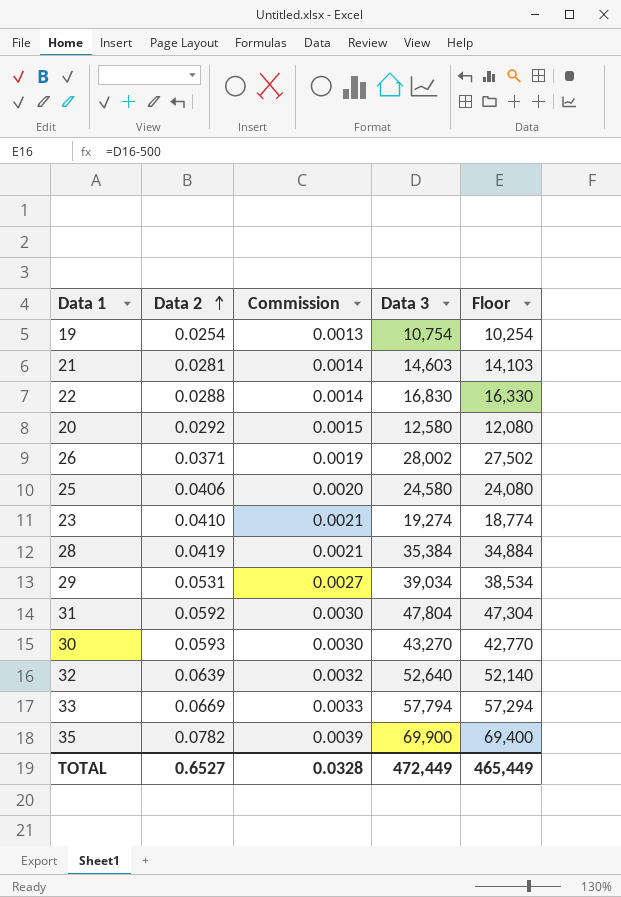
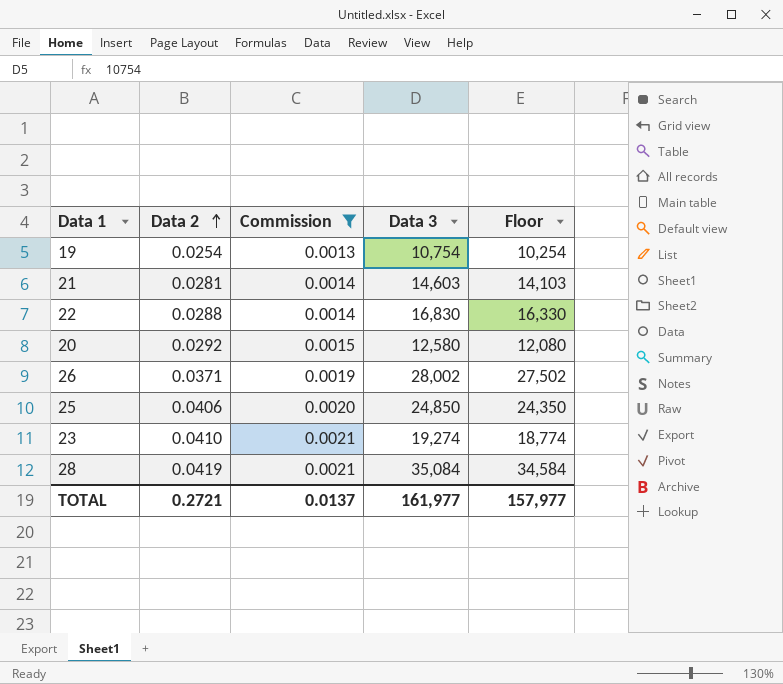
filter: none -> Commission <= 0.0021
25 | Data 3: 24,580 -> 24,850
25 | Floor: 24,080 -> 24,350
28 | Data 3: 35,384 -> 35,084
28 | Floor: 34,884 -> 34,584
TOTAL | Data 2: 0.6527 -> 0.2721
TOTAL | Commission: 0.0328 -> 0.0137
TOTAL | Data 3: 472,449 -> 161,977
TOTAL | Floor: 465,449 -> 157,977

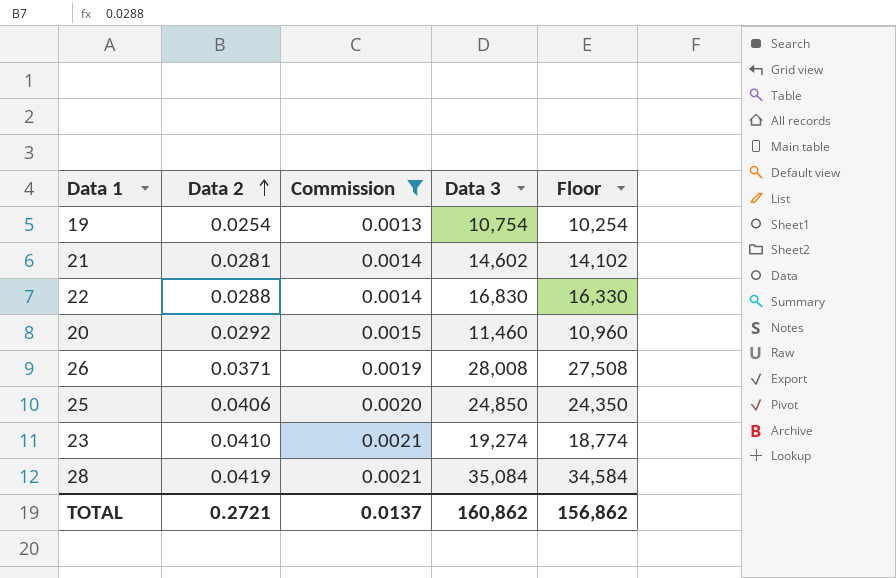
21 | Data 3: 14,603 -> 14,602
21 | Floor: 14,103 -> 14,102
20 | Data 3: 12,580 -> 11,460
20 | Floor: 12,080 -> 10,960
26 | Data 3: 28,002 -> 28,008
26 | Floor: 27,502 -> 27,508
TOTAL | Data 3: 161,977 -> 160,862
TOTAL | Floor: 157,977 -> 156,862

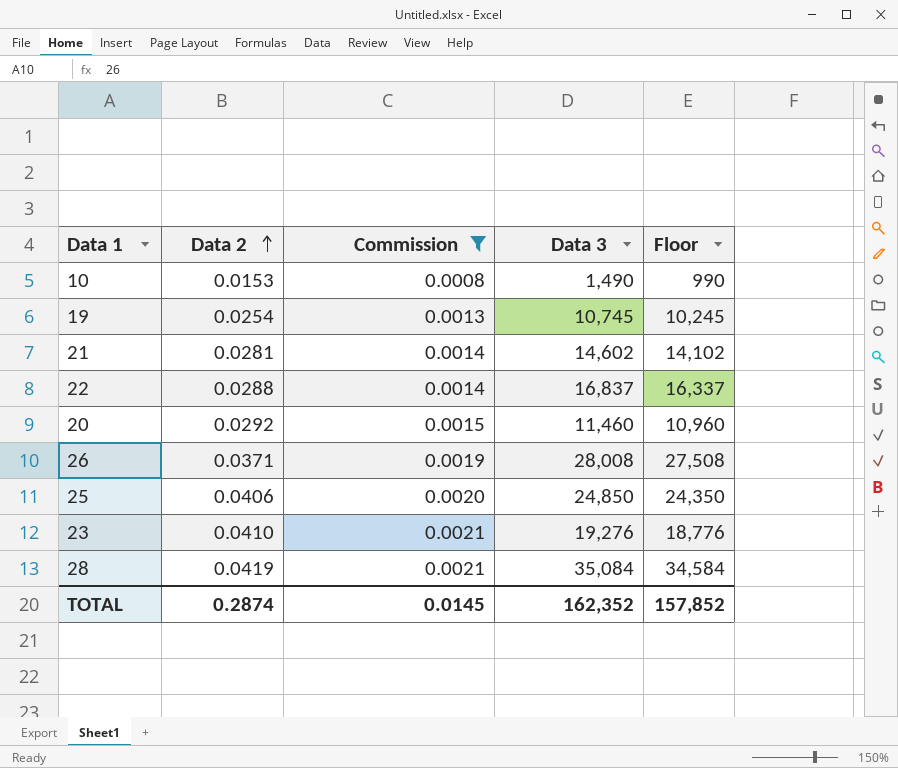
row 10: none -> 0.0153 | 0.0008 | 1,490 | 990
19 | Data 3: 10,754 -> 10,745
19 | Floor: 10,254 -> 10,245
22 | Data 3: 16,830 -> 16,837
22 | Floor: 16,330 -> 16,337
23 | Data 3: 19,274 -> 19,276
23 | Floor: 18,774 -> 18,776
TOTAL | Data 2: 0.2721 -> 0.2874
TOTAL | Commission: 0.0137 -> 0.0145
TOTAL | Data 3: 160,862 -> 162,352
TOTAL | Floor: 156,862 -> 157,852

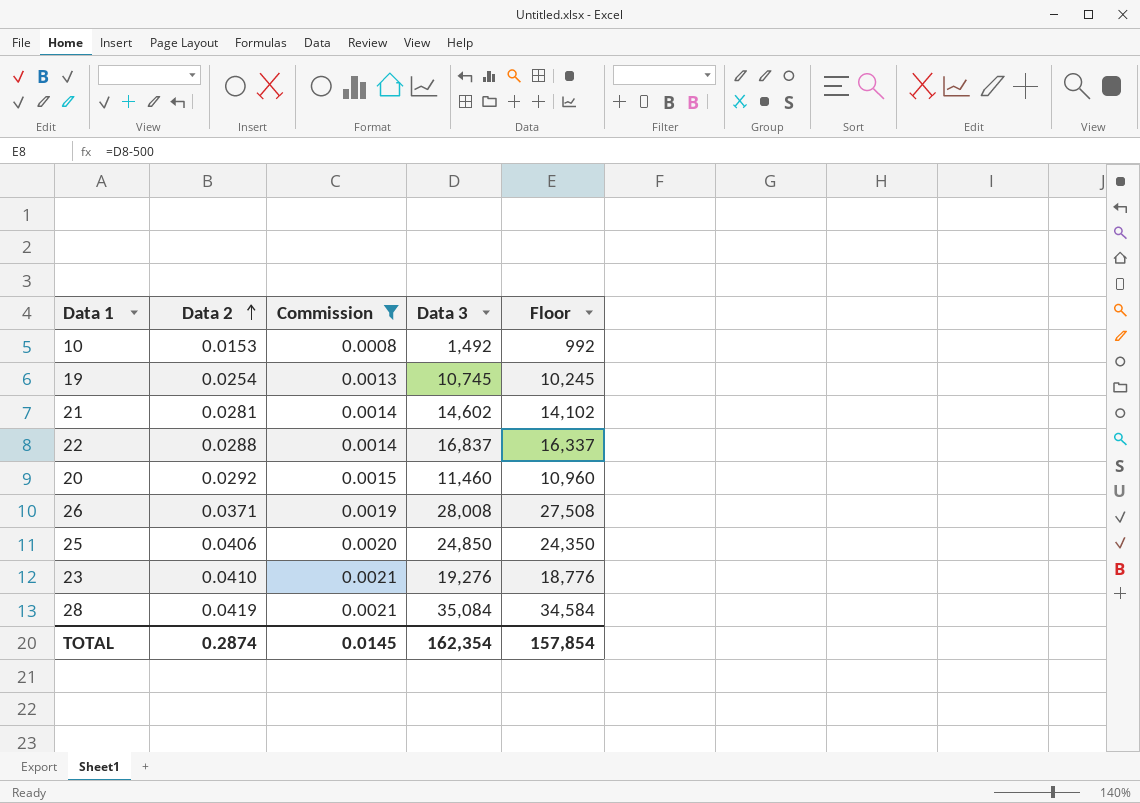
10 | Data 3: 1,490 -> 1,492
10 | Floor: 990 -> 992
TOTAL | Data 3: 162,352 -> 162,354
TOTAL | Floor: 157,852 -> 157,854

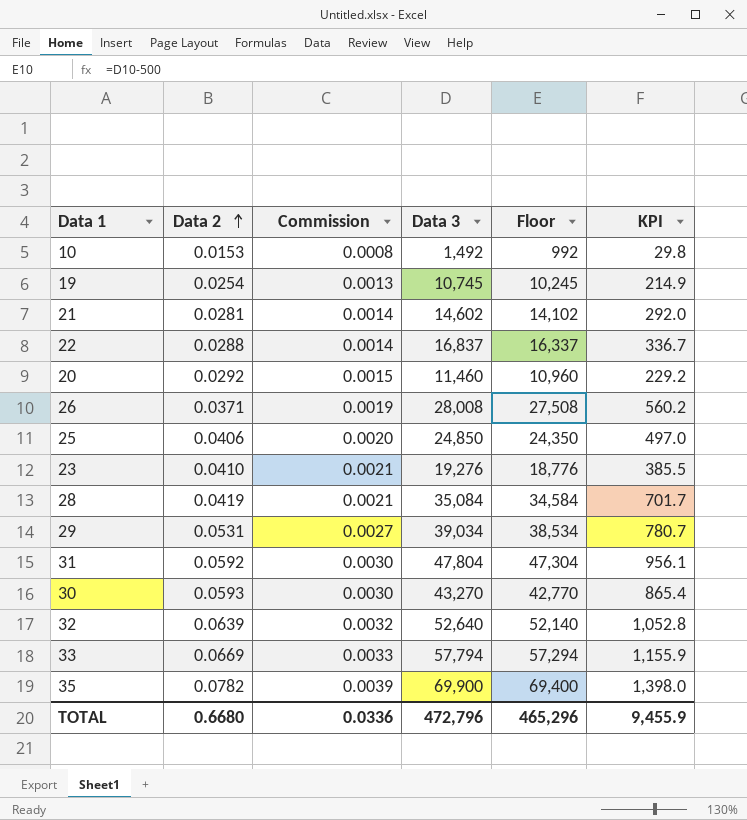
filter: Commission <= 0.0021 -> none
column KPI | formula: none -> [Data 3] * 0.02
TOTAL | Data 2: 0.2874 -> 0.6680
TOTAL | Commission: 0.0145 -> 0.0336
TOTAL | Data 3: 162,354 -> 472,796
TOTAL | Floor: 157,854 -> 465,296

